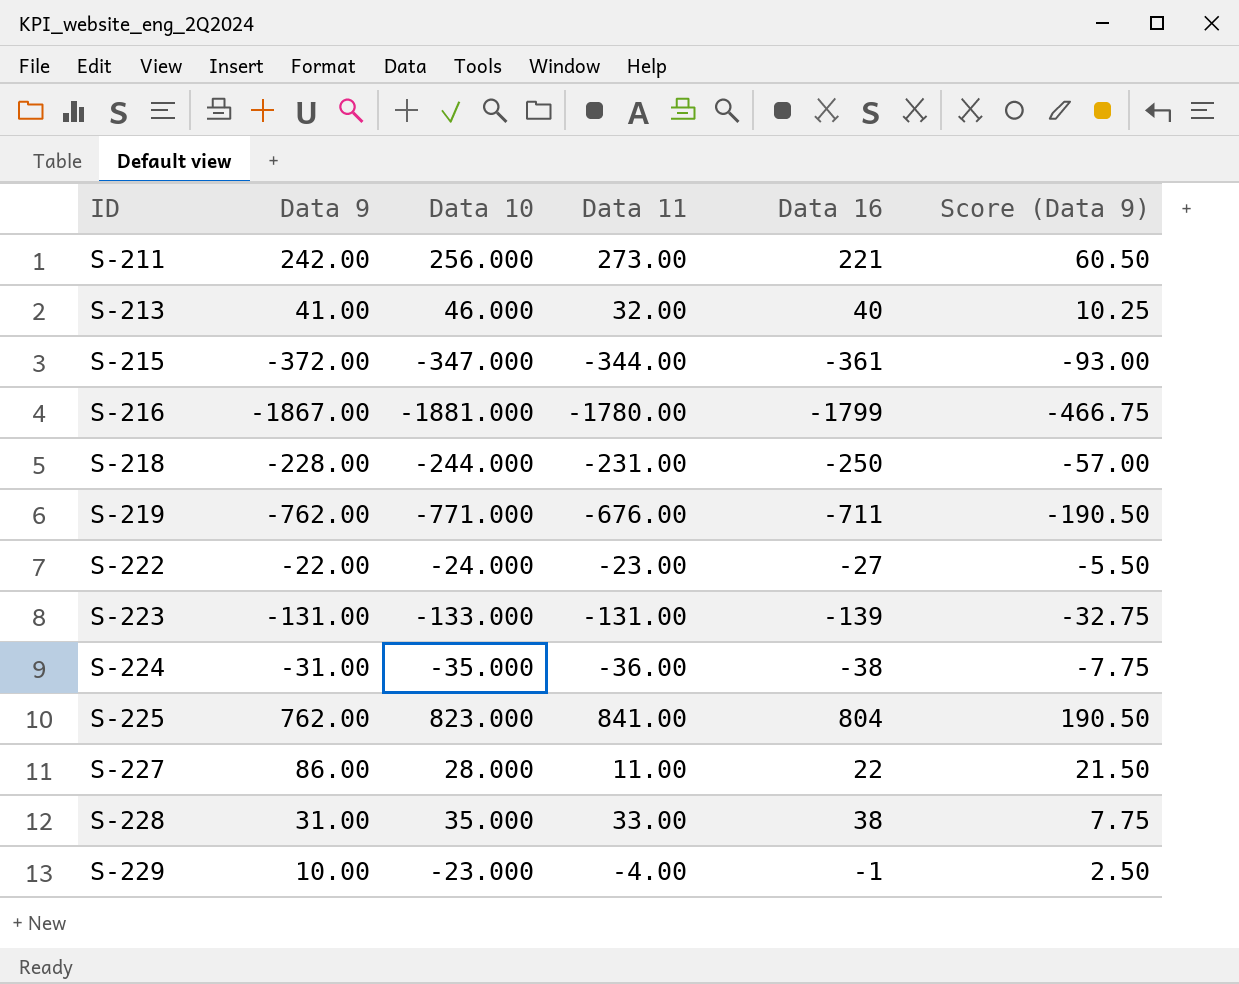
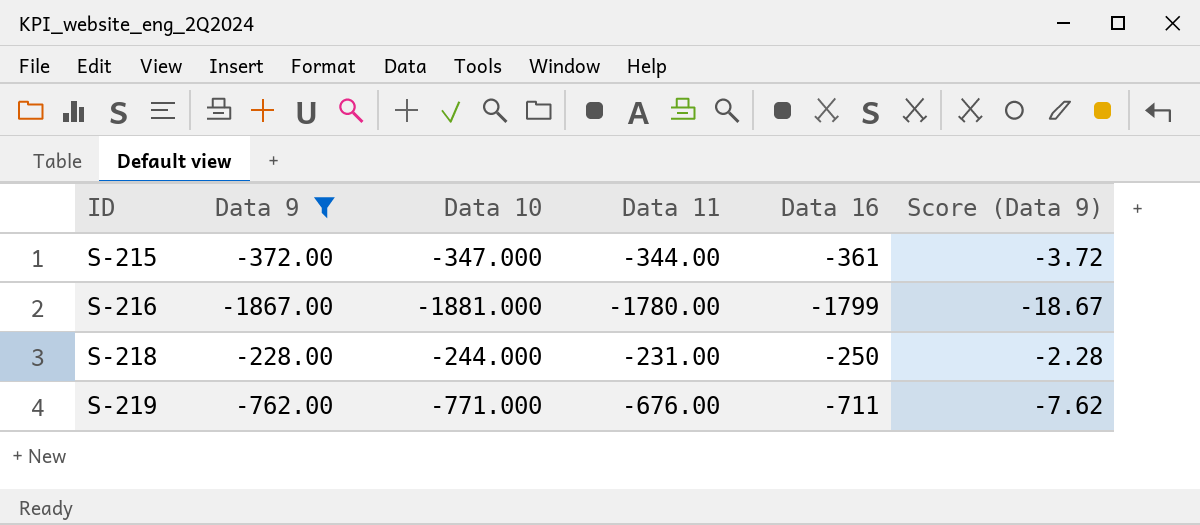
filter: none -> Data 9 <= -228.00
column Score (Data 9) | formula: [Data 9] * 0.25 -> [Data 9] * 0.01

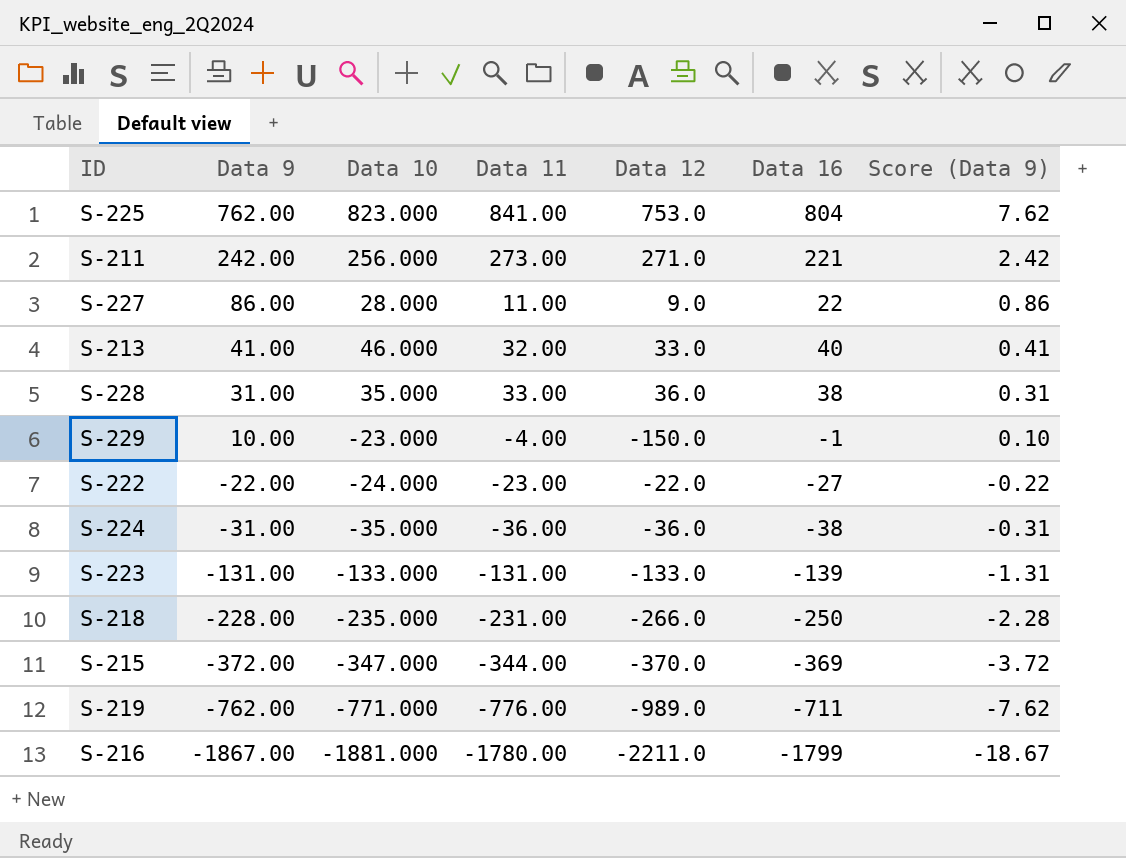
filter: Data 9 <= -228.00 -> none
row order: ID ascending -> Data 9 descending
column Data 12 | position: none -> 5
S-218 | Data 10: -244.000 -> -235.000
S-215 | Data 16: -361 -> -369
S-219 | Data 11: -676.00 -> -776.00

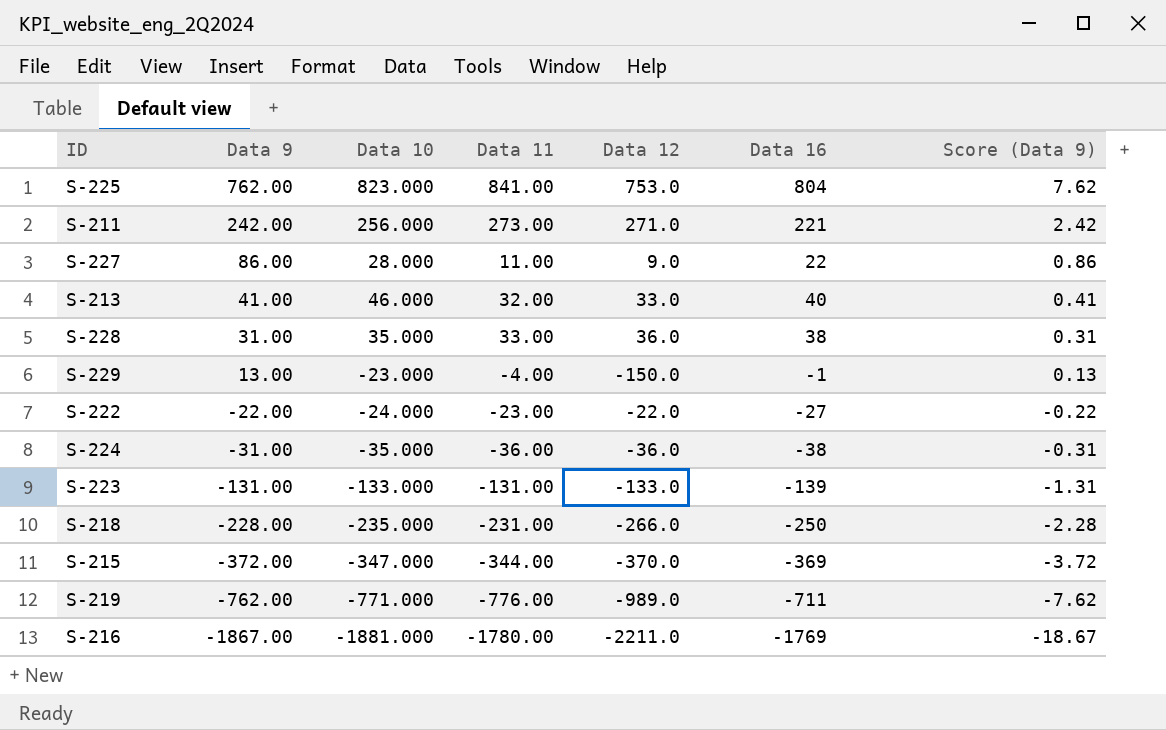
S-229 | Data 9: 10.00 -> 13.00
S-229 | Score (Data 9): 0.10 -> 0.13
S-216 | Data 16: -1799 -> -1769

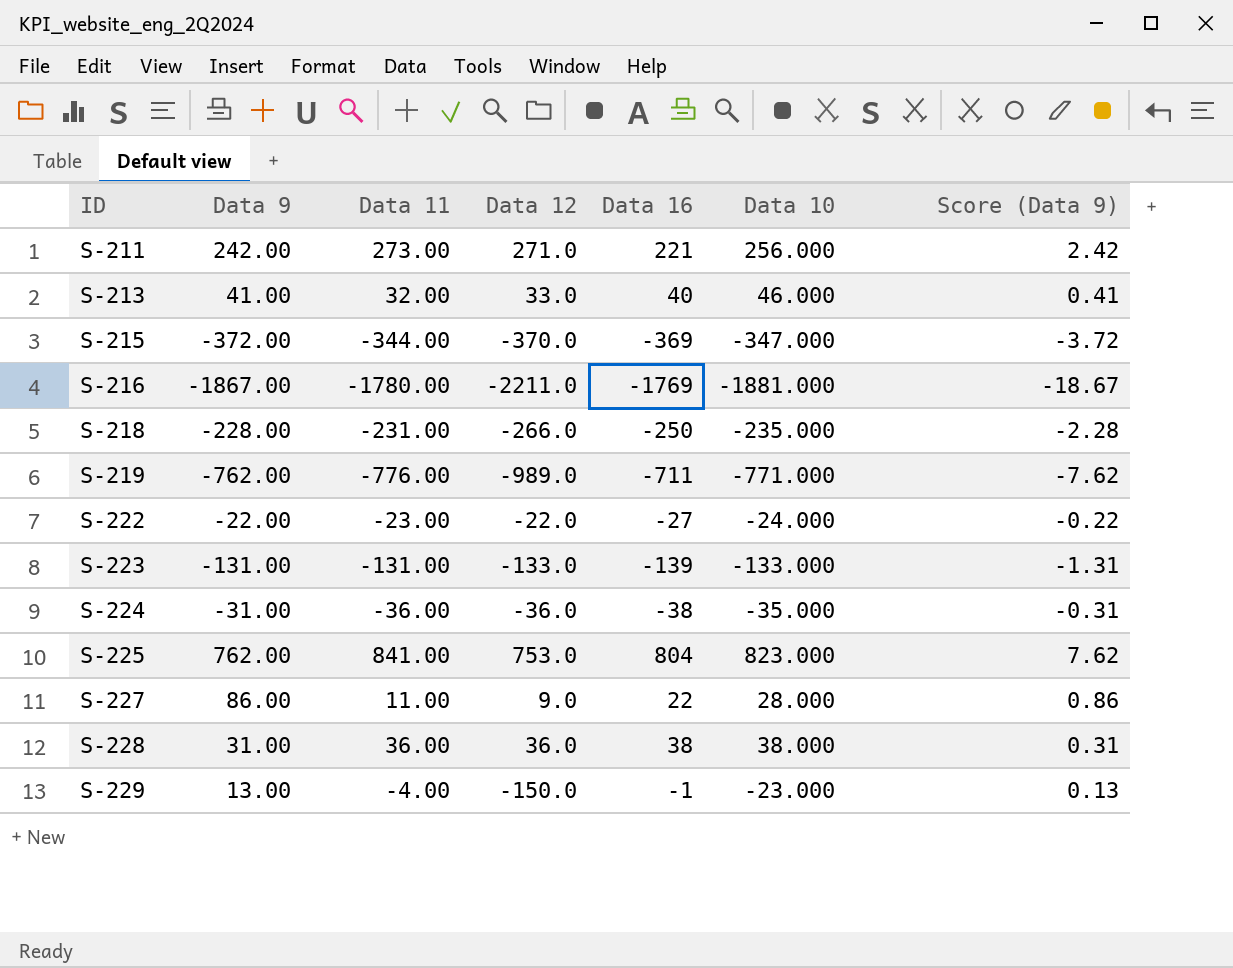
row order: Data 9 descending -> ID ascending
column Data 10 | position: 3 -> 6
S-228 | Data 11: 33.00 -> 36.00
S-228 | Data 10: 35.000 -> 38.000

